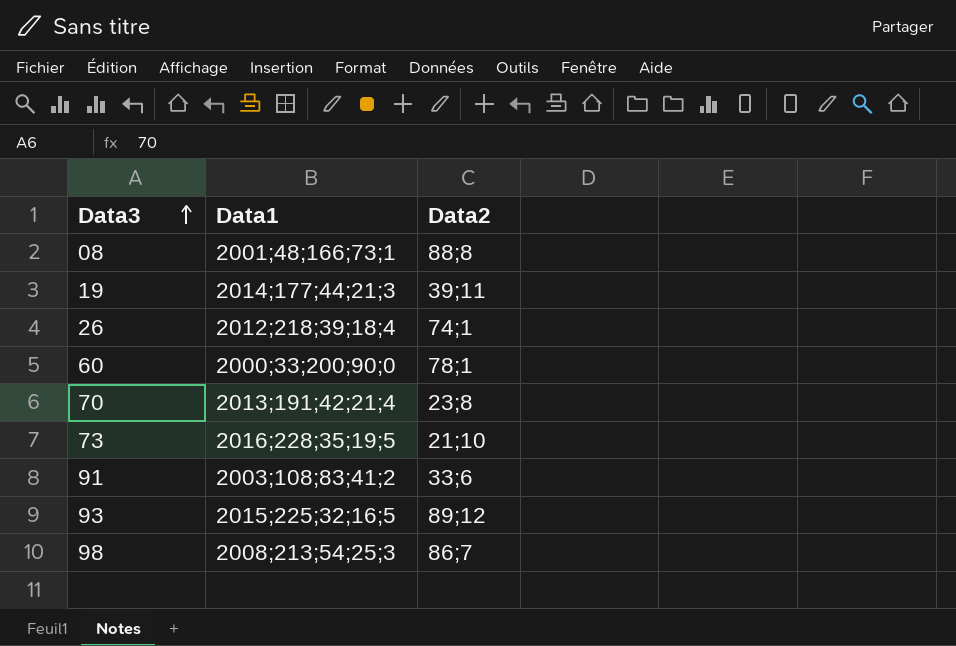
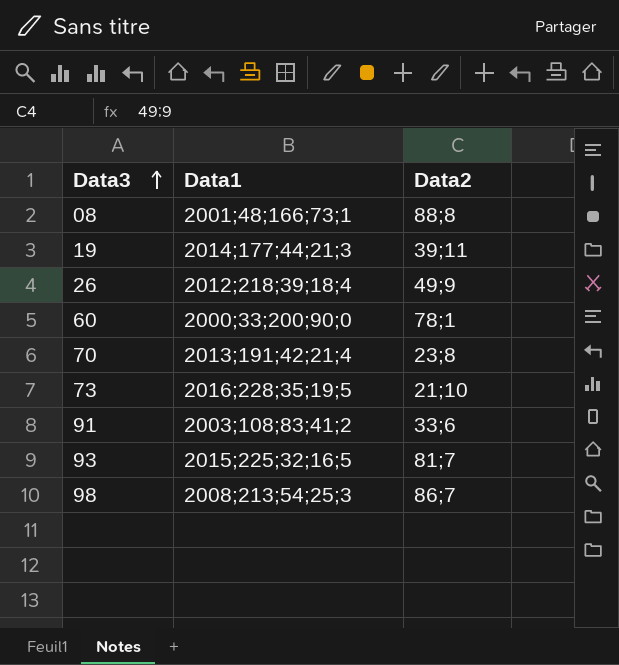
26 | Data2: 74;1 -> 49;9
93 | Data2: 89;12 -> 81;7

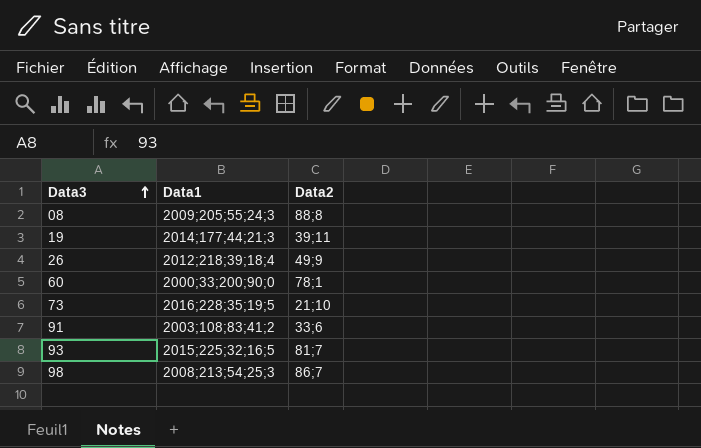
row 70: 2013;191;42;21;4 | 23;8 -> none
08 | Data1: 2001;48;166;73;1 -> 2009;205;55;24;3

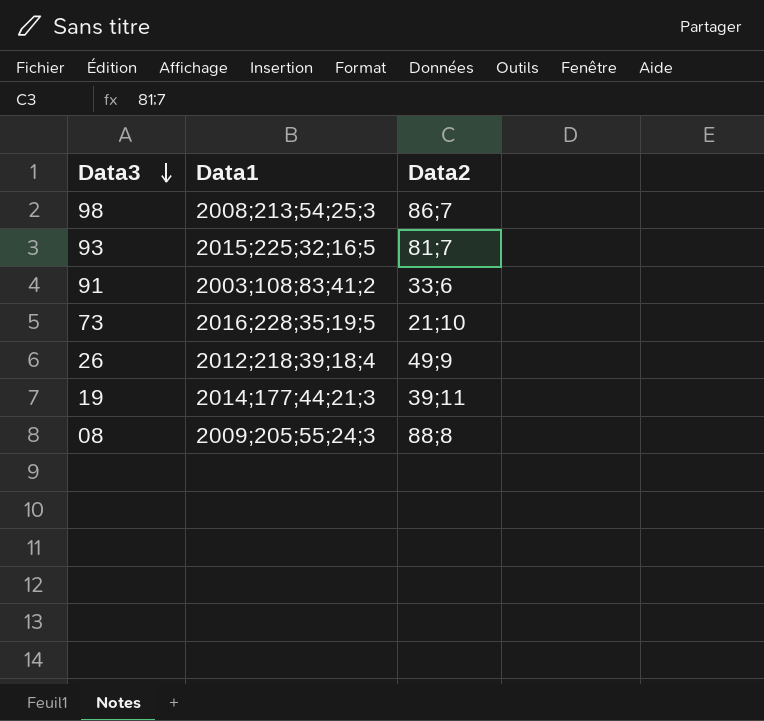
row order: Data3 ascending -> Data3 descending
row 60: 2000;33;200;90;0 | 78;1 -> none

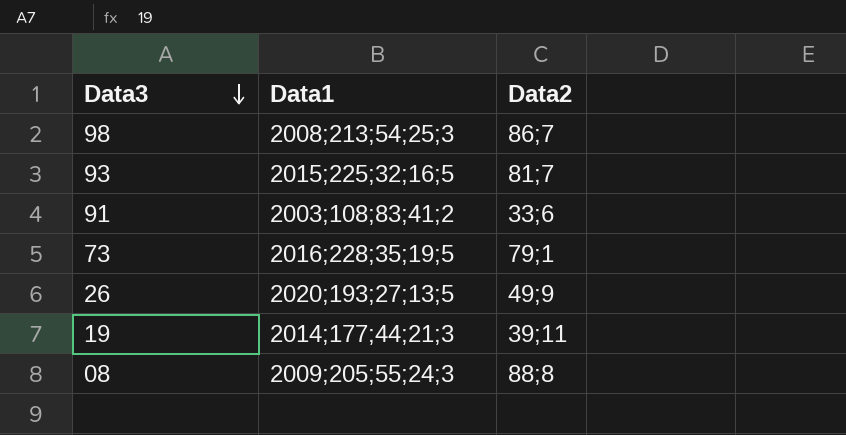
73 | Data2: 21;10 -> 79;1
26 | Data1: 2012;218;39;18;4 -> 2020;193;27;13;5

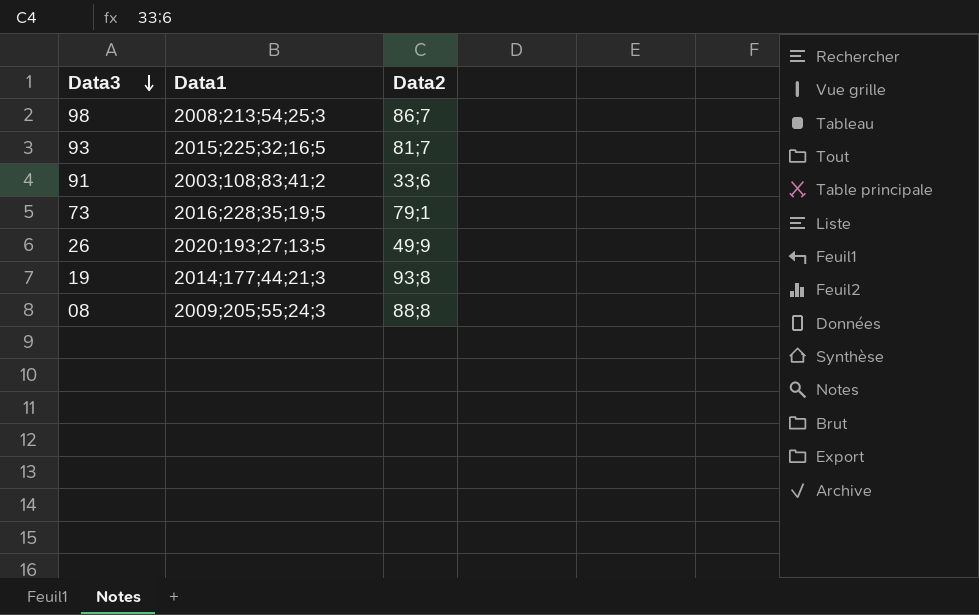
19 | Data2: 39;11 -> 93;8

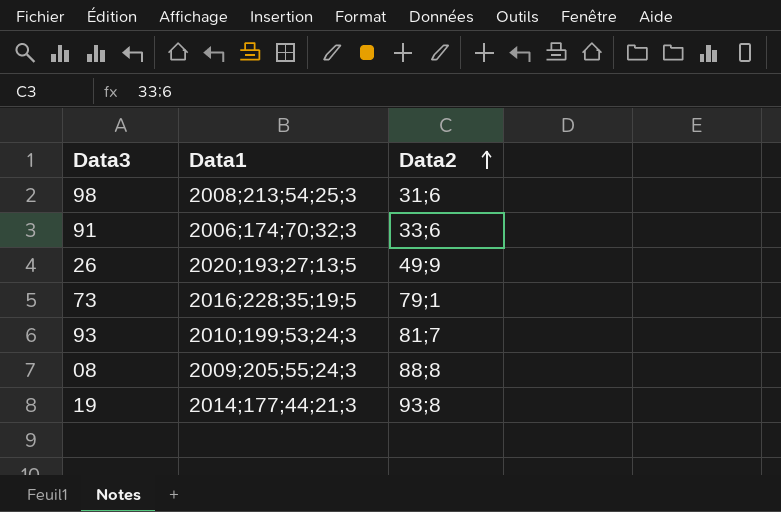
row order: Data3 descending -> Data2 ascending
98 | Data2: 86;7 -> 31;6
91 | Data1: 2003;108;83;41;2 -> 2006;174;70;32;3
93 | Data1: 2015;225;32;16;5 -> 2010;199;53;24;3

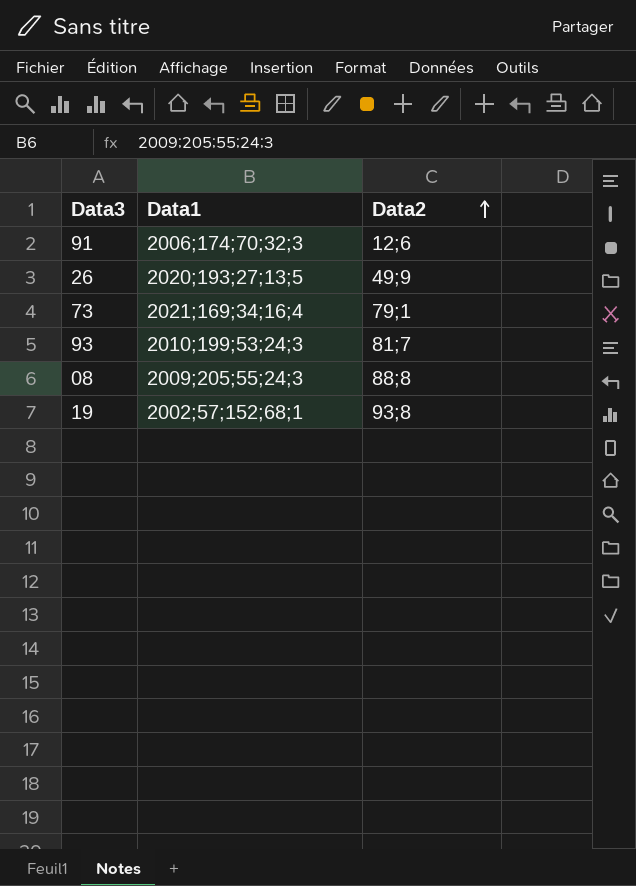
row 98: 2008;213;54;25;3 | 31;6 -> none
91 | Data2: 33;6 -> 12;6
73 | Data1: 2016;228;35;19;5 -> 2021;169;34;16;4
19 | Data1: 2014;177;44;21;3 -> 2002;57;152;68;1

